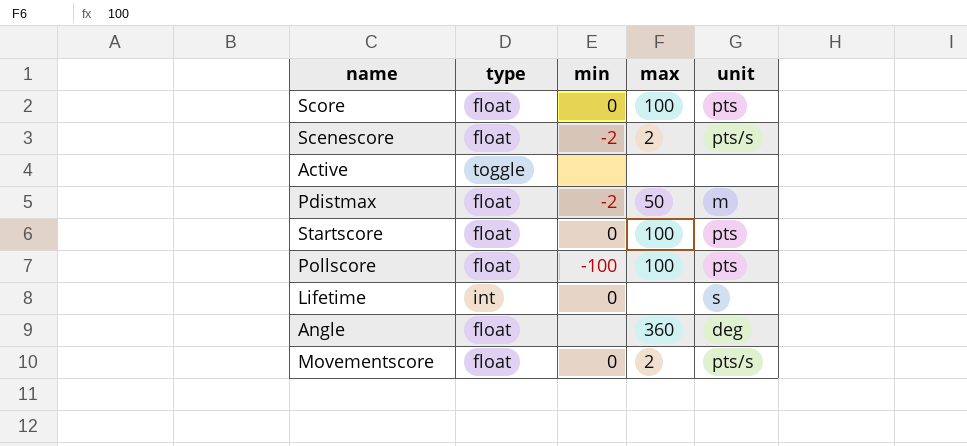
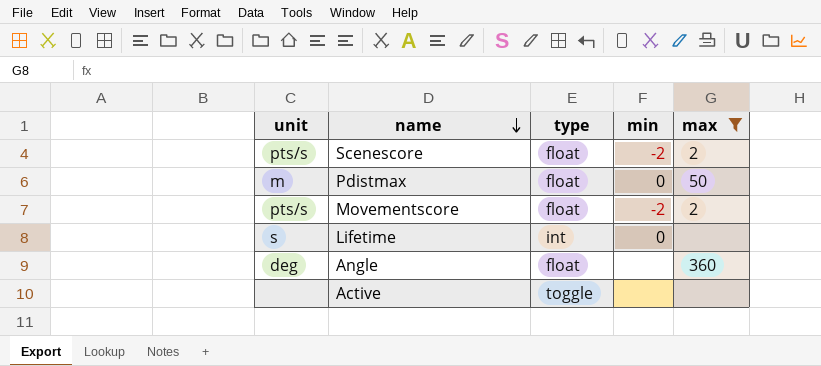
filter: none -> max != 100
row order: none -> name descending
column unit | position: 5 -> 1
Pdistmax | min: -2 -> 0
Movementscore | min: 0 -> -2

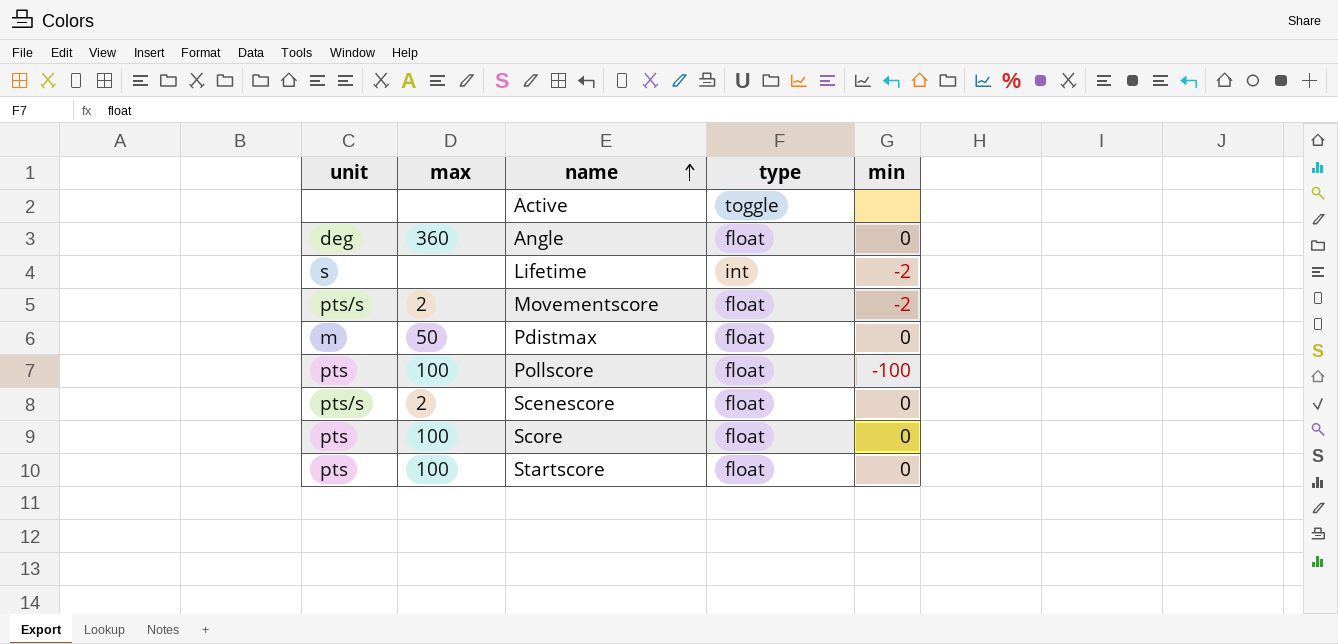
filter: max != 100 -> none
row order: name descending -> name ascending
column max | position: 5 -> 2
Angle | min: none -> 0
Lifetime | min: 0 -> -2
Scenescore | min: -2 -> 0

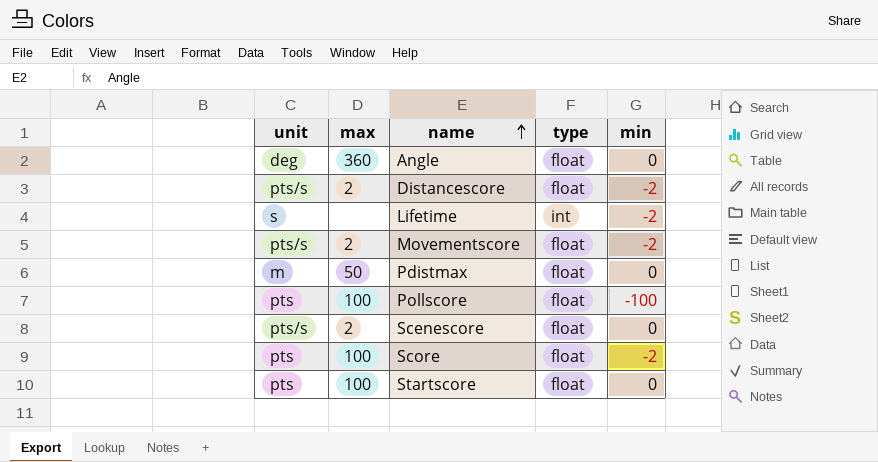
row Active: none | none | toggle | none -> none
row Distancescore: none -> pts/s | 2 | float | -2
Score | min: 0 -> -2

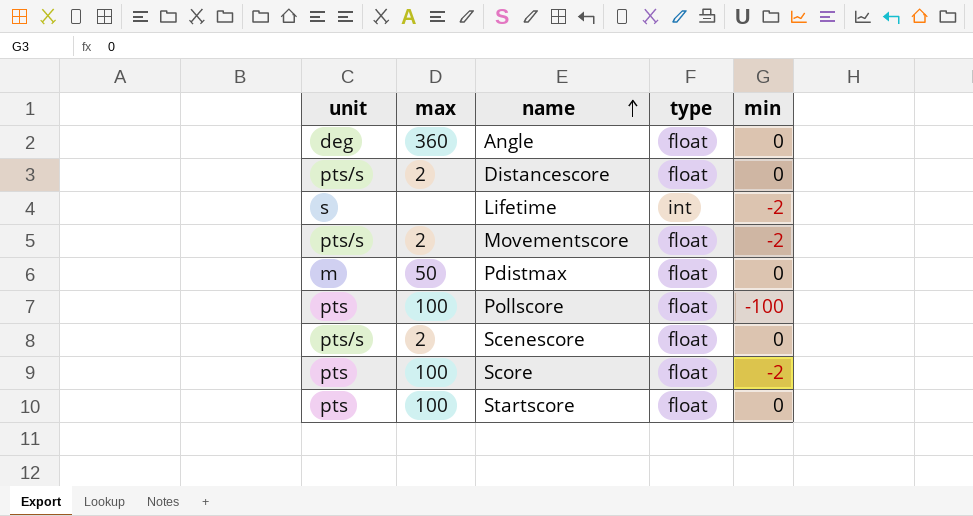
Distancescore | min: -2 -> 0

